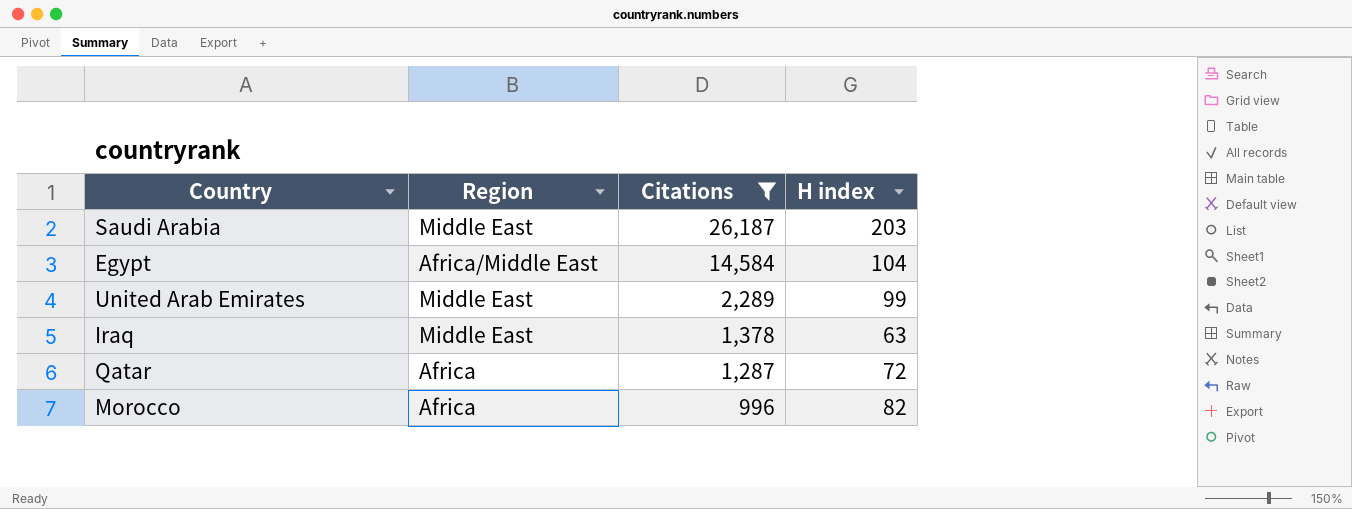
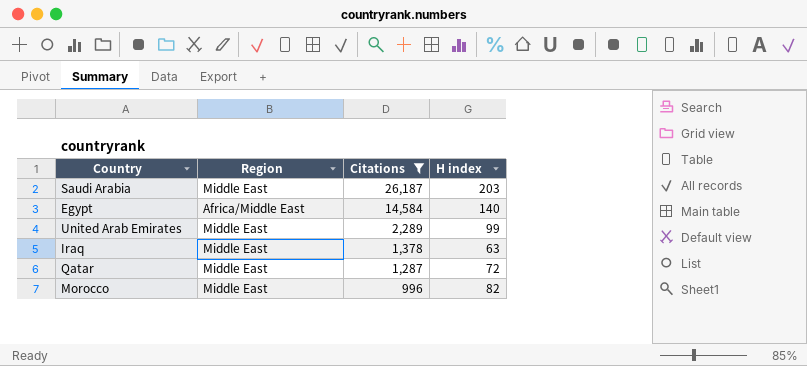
Egypt | H index: 104 -> 140
Qatar | Region: Africa -> Middle East
Morocco | Region: Africa -> Middle East

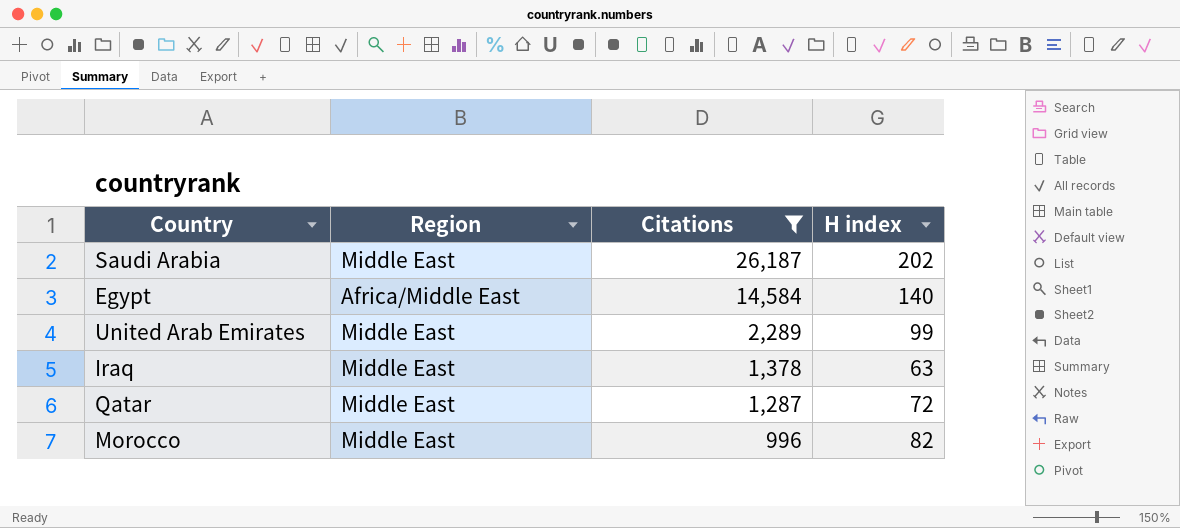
Saudi Arabia | H index: 203 -> 202

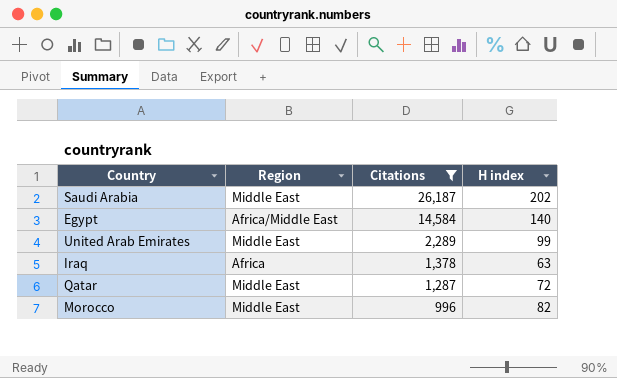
Iraq | Region: Middle East -> Africa

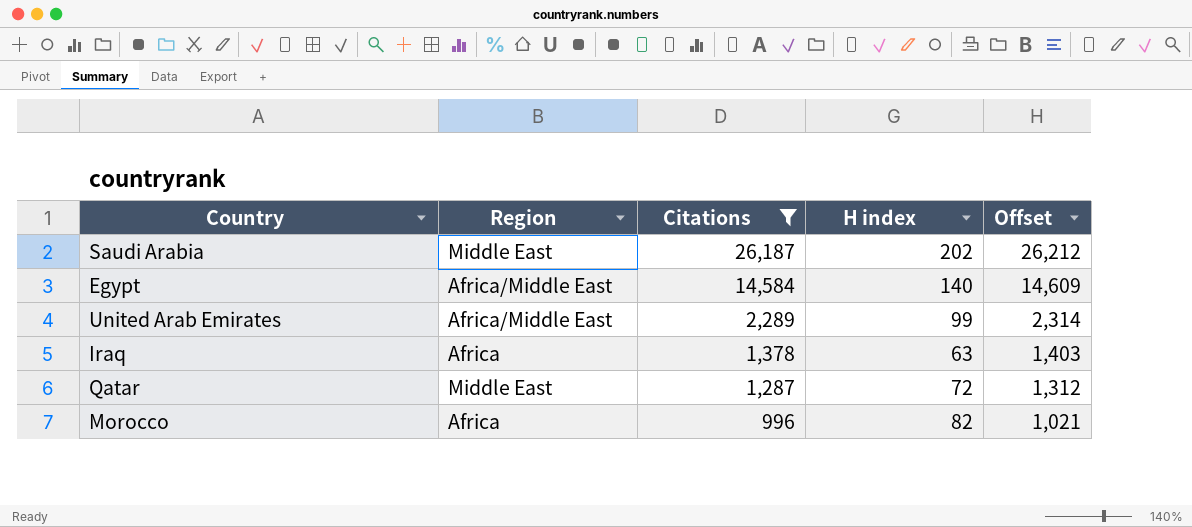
column Offset | formula: none -> [Citations] + 25
United Arab Emirates | Region: Middle East -> Africa/Middle East
Morocco | Region: Middle East -> Africa

